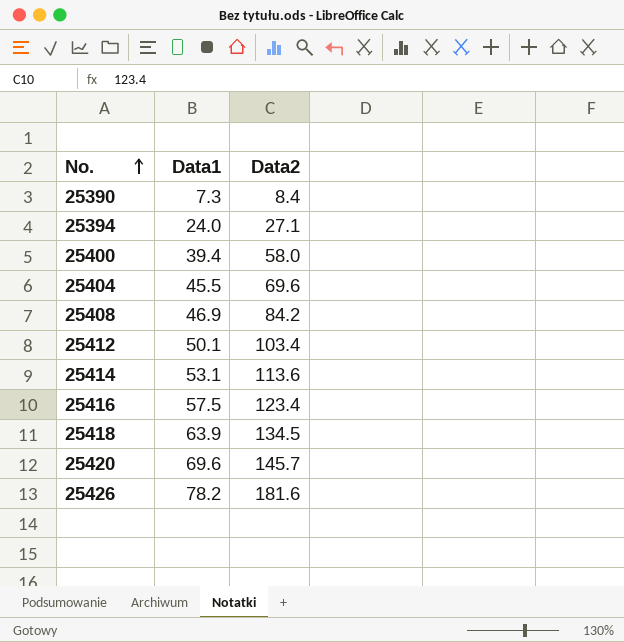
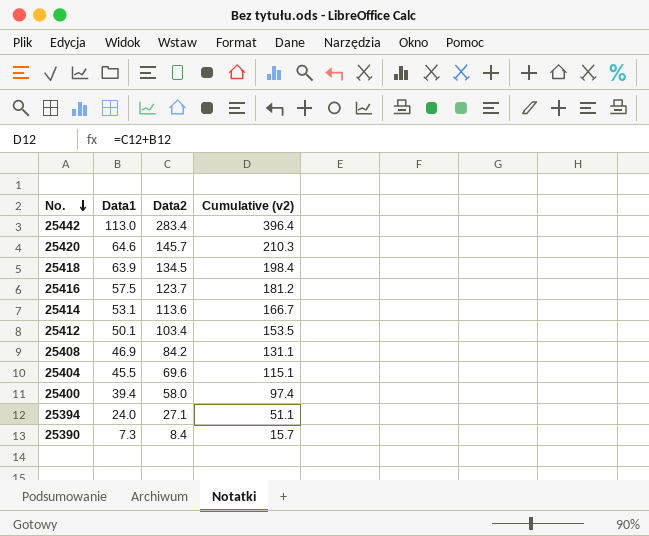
row order: No. ascending -> No. descending
column Cumulative (v2) | formula: none -> [Data1] + [Data2]
row 25426: 78.2 | 181.6 -> none
row 25442: none -> 113.0 | 283.4 | 396.4
25420 | Data1: 69.6 -> 64.6
25416 | Data2: 123.4 -> 123.7

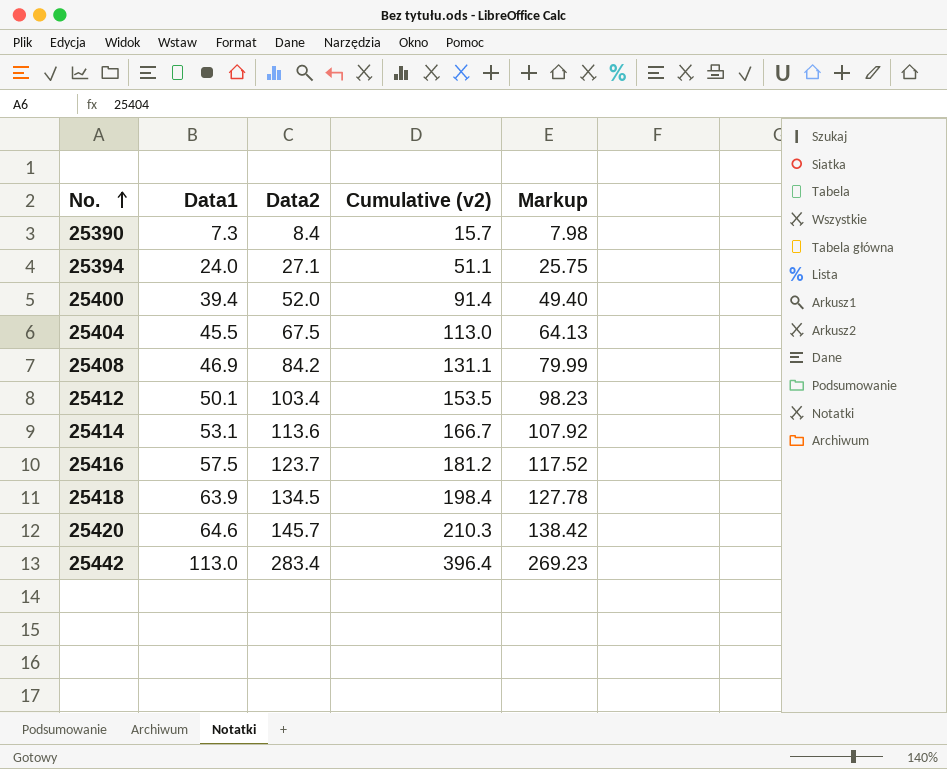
row order: No. descending -> No. ascending
column Markup | formula: none -> [Data2] * 0.95
25400 | Data2: 58.0 -> 52.0
25400 | Cumulative (v2): 97.4 -> 91.4
25404 | Data2: 69.6 -> 67.5
25404 | Cumulative (v2): 115.1 -> 113.0

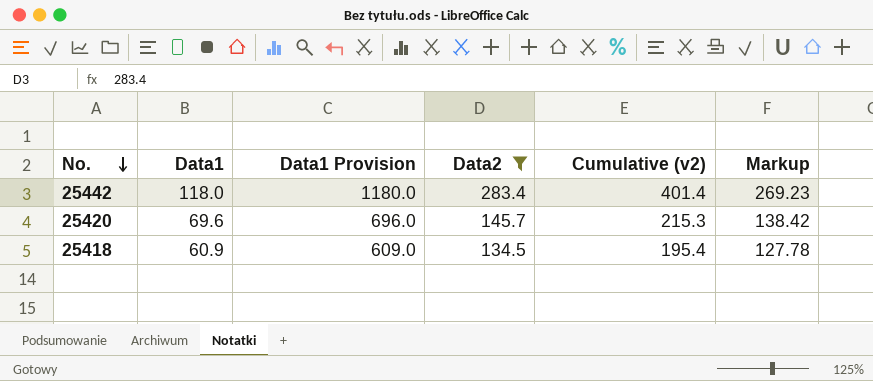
filter: none -> Data2 >= 134.5
row order: No. ascending -> No. descending
column Data1 Provision | formula: none -> [Data1] * 10
25442 | Data1: 113.0 -> 118.0
25442 | Cumulative (v2): 396.4 -> 401.4
25420 | Data1: 64.6 -> 69.6
25420 | Cumulative (v2): 210.3 -> 215.3
25418 | Data1: 63.9 -> 60.9
25418 | Cumulative (v2): 198.4 -> 195.4

